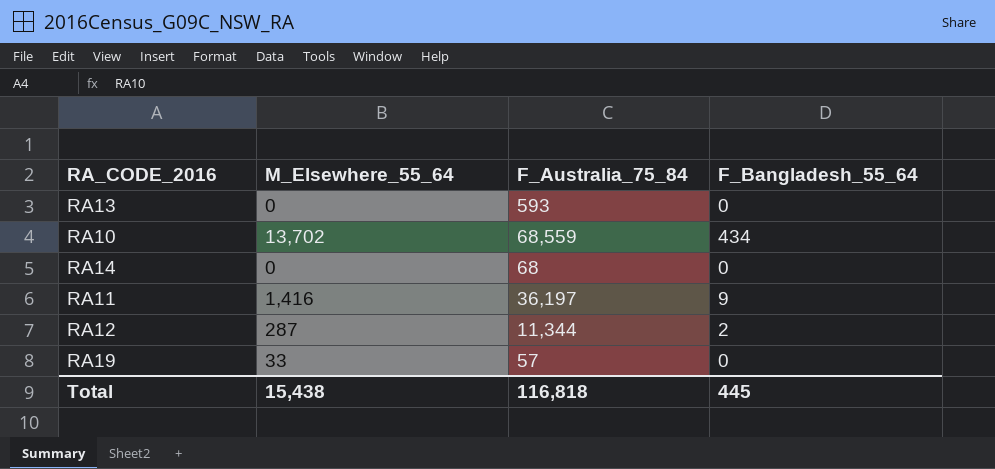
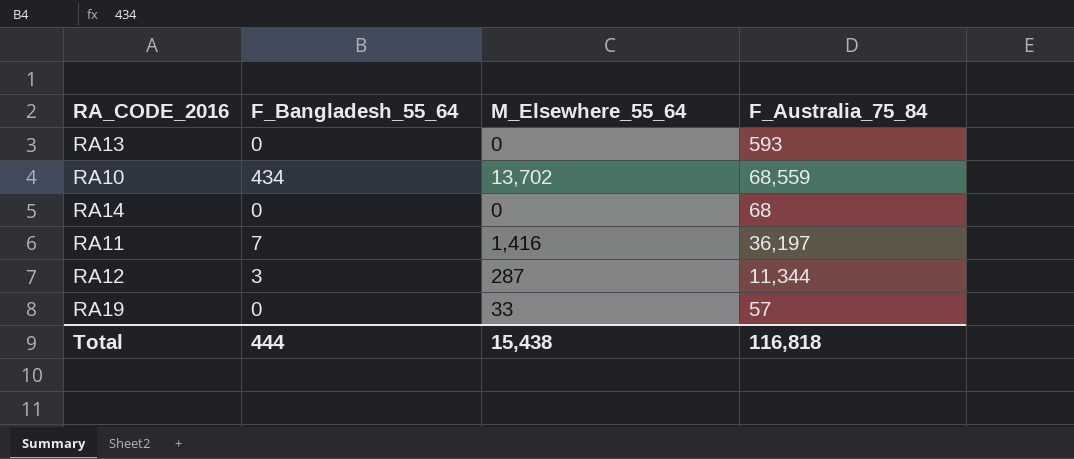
column F_Bangladesh_55_64 | position: 4 -> 2
RA11 | F_Bangladesh_55_64: 9 -> 7
RA12 | F_Bangladesh_55_64: 2 -> 3
Total | F_Bangladesh_55_64: 445 -> 444

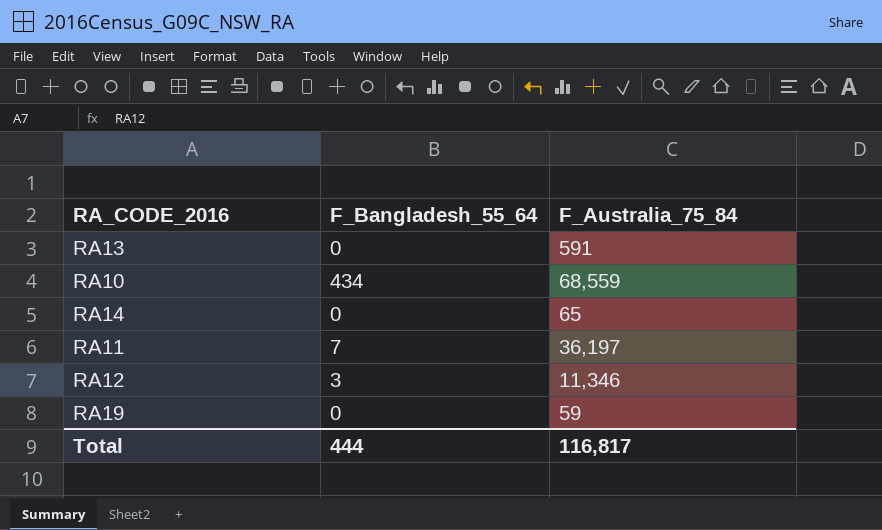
column M_Elsewhere_55_64 | position: 3 -> none
RA13 | F_Australia_75_84: 593 -> 591
RA14 | F_Australia_75_84: 68 -> 65
RA12 | F_Australia_75_84: 11,344 -> 11,346
RA19 | F_Australia_75_84: 57 -> 59
Total | F_Australia_75_84: 116,818 -> 116,817

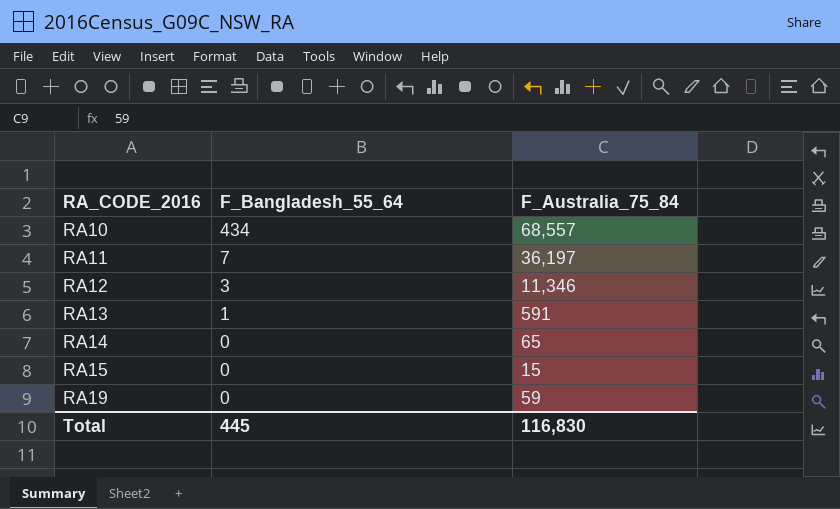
row order: none -> RA_CODE_2016 ascending
RA10 | F_Australia_75_84: 68,559 -> 68,557
RA13 | F_Bangladesh_55_64: 0 -> 1
row RA15: none -> 0 | 15
Total | F_Bangladesh_55_64: 444 -> 445
Total | F_Australia_75_84: 116,817 -> 116,830

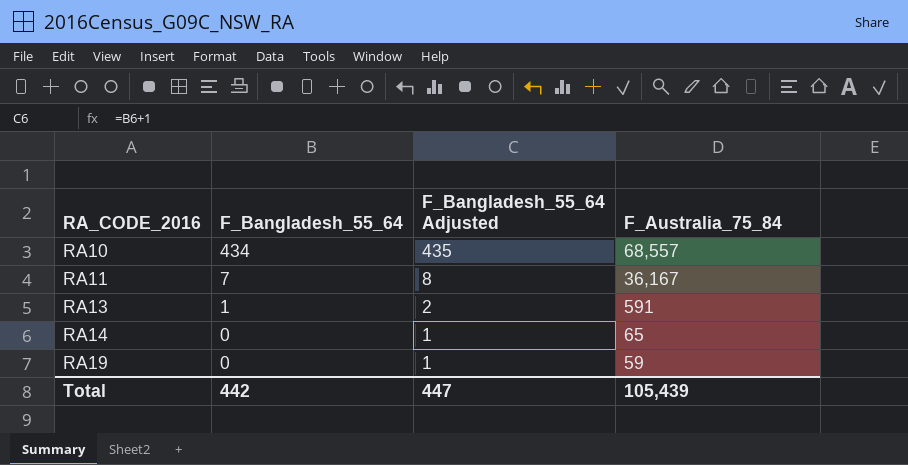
column F_Bangladesh_55_64 Adjusted | formula: none -> [F_Bangladesh_55_64] + 1
row RA12: 3 | 11,346 -> none
row RA15: 0 | 15 -> none
RA11 | F_Australia_75_84: 36,197 -> 36,167
Total | F_Bangladesh_55_64: 445 -> 442
Total | F_Australia_75_84: 116,830 -> 105,439

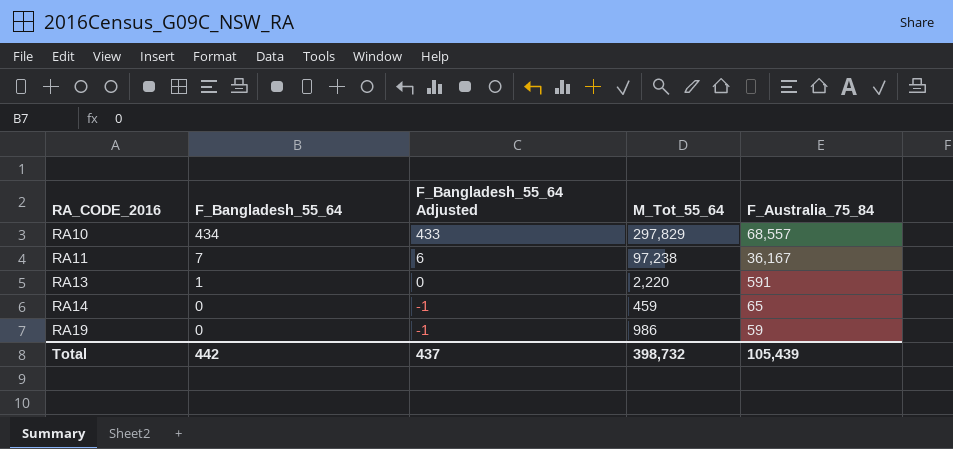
column F_Bangladesh_55_64 Adjusted | formula: [F_Bangladesh_55_64] + 1 -> [F_Bangladesh_55_64] - 1
column M_Tot_55_64 | position: none -> 4
Total | F_Bangladesh_55_64 Adjusted: 447 -> 437

